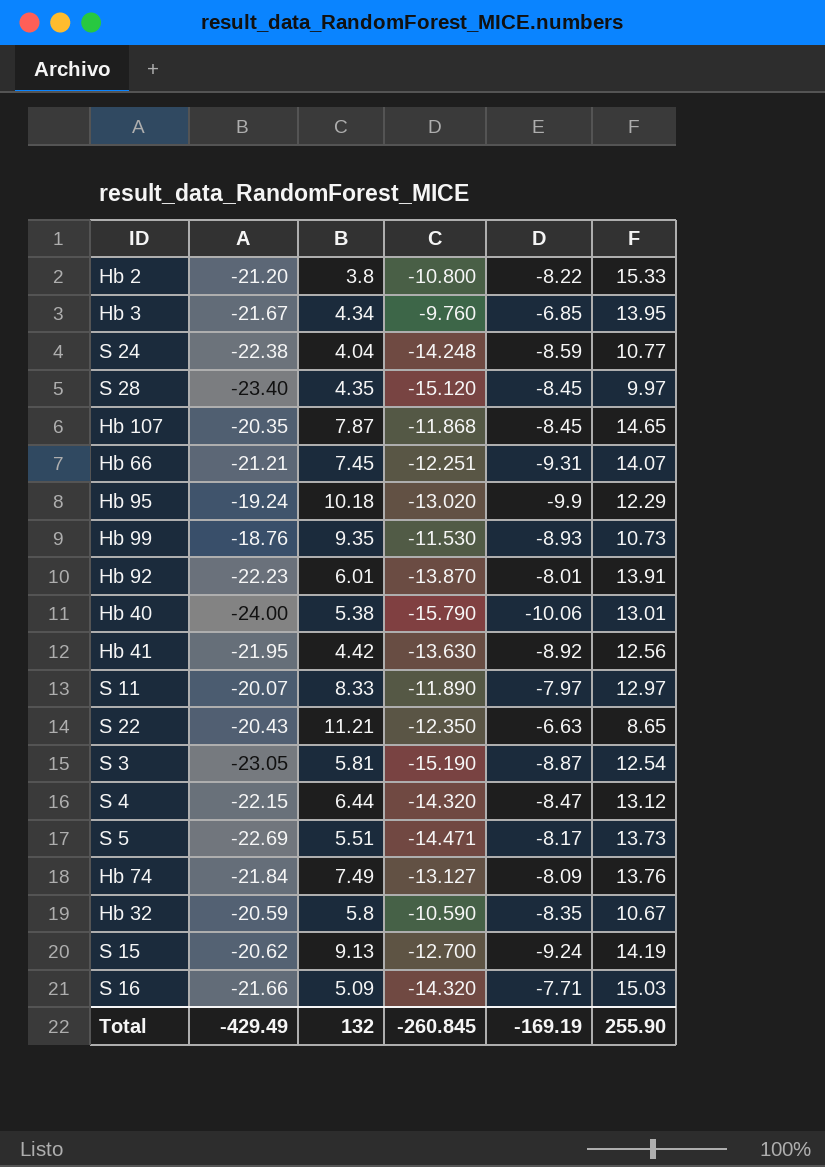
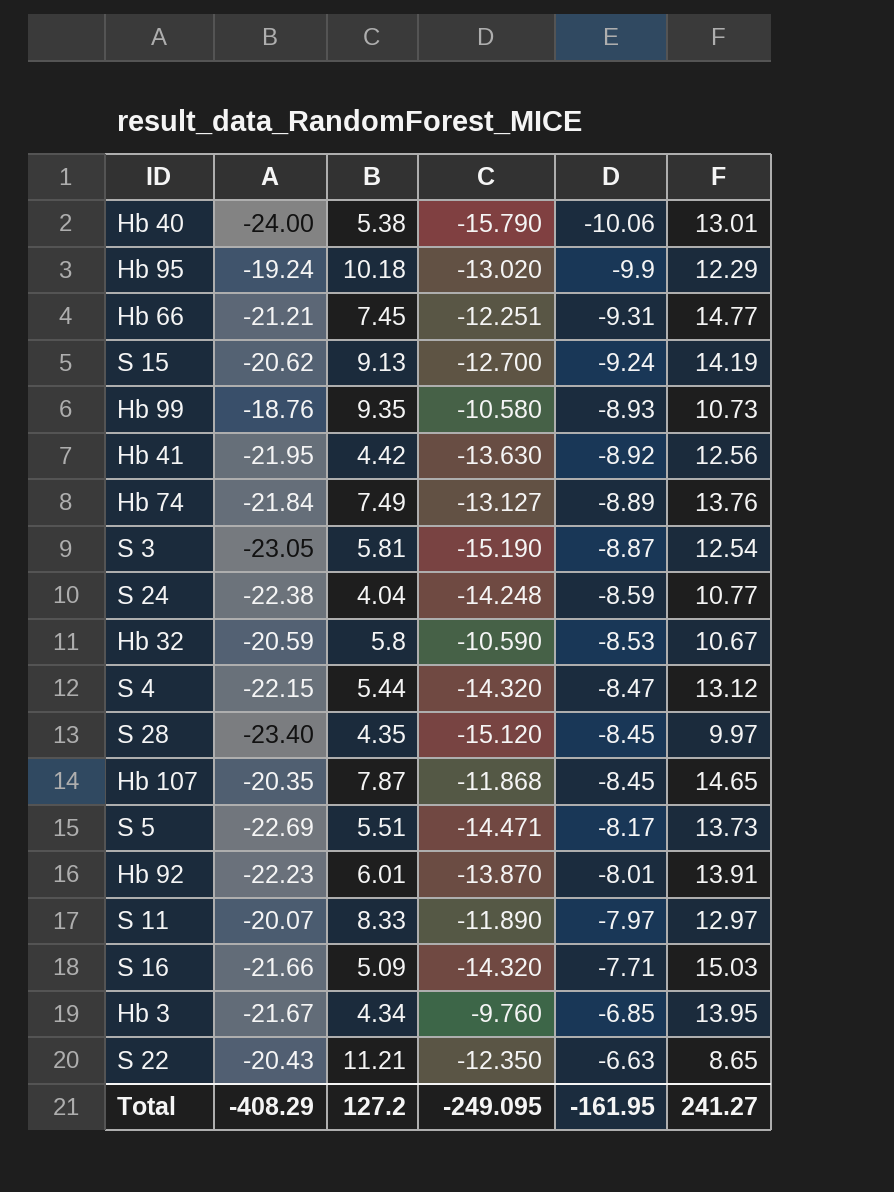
row order: none -> D ascending
row Hb 2: -21.20 | 3.8 | -10.800 | -8.22 | 15.33 -> none
Hb 66 | F: 14.07 -> 14.77
Hb 99 | C: -11.530 -> -10.580
Hb 74 | D: -8.09 -> -8.89
Hb 32 | D: -8.35 -> -8.53
S 4 | B: 6.44 -> 5.44
Total | A: -429.49 -> -408.29
Total | B: 132 -> 127.2
Total | C: -260.845 -> -249.095
Total | D: -169.19 -> -161.95
Total | F: 255.90 -> 241.27

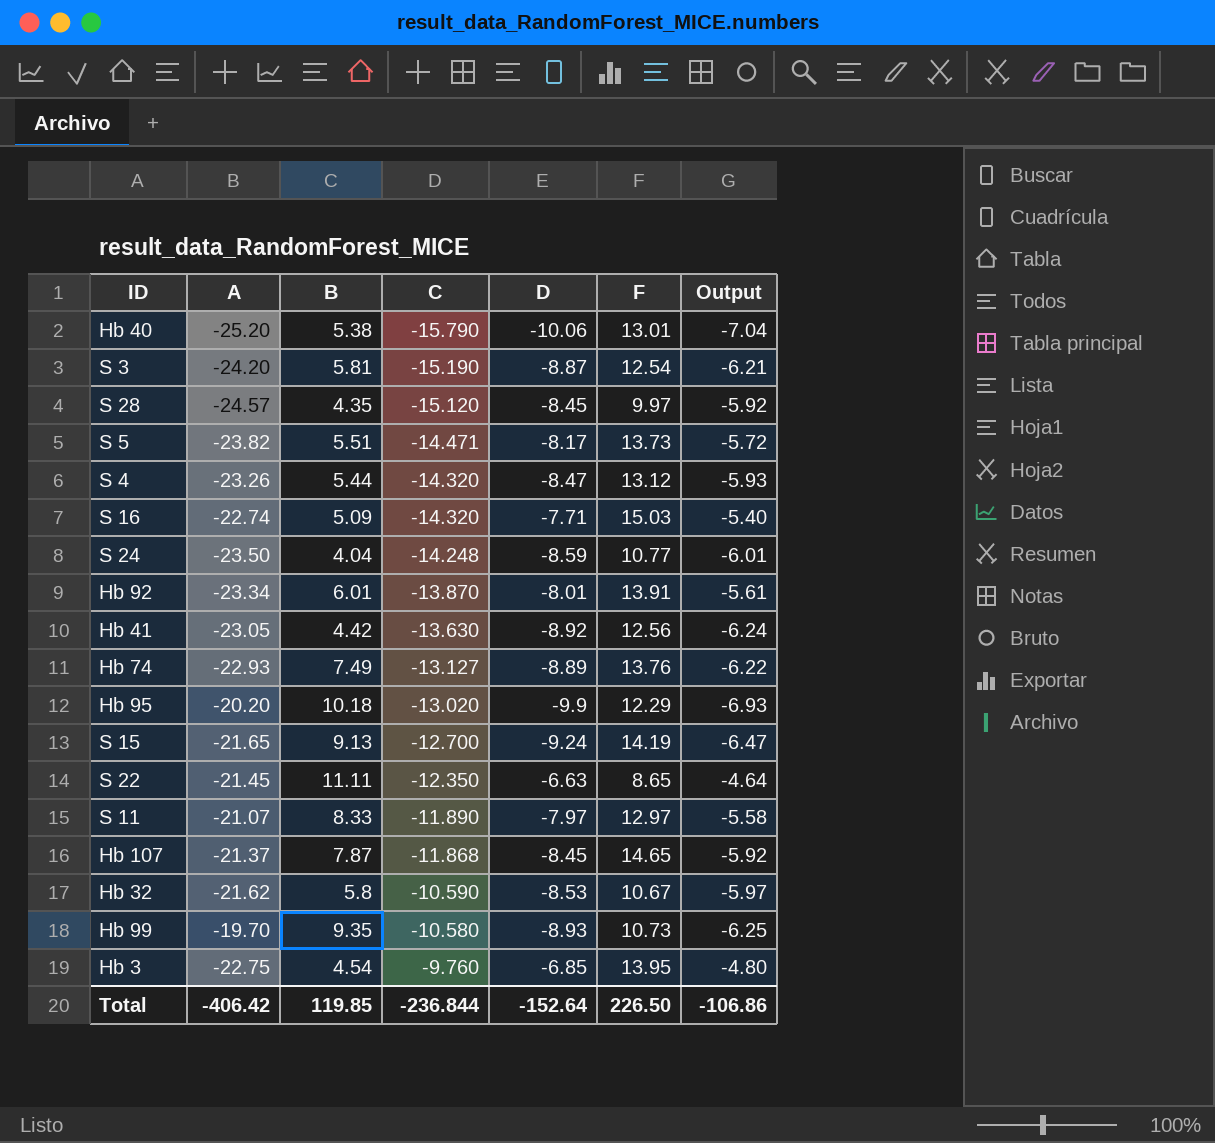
row order: D ascending -> C ascending
column Output | formula: none -> [D] * 0.7
row Hb 66: -21.21 | 7.45 | -12.251 | -9.31 | 14.77 -> none
Hb 40 | A: -24.00 -> -25.20
S 3 | A: -23.05 -> -24.20
S 28 | A: -23.40 -> -24.57
S 5 | A: -22.69 -> -23.82
S 4 | A: -22.15 -> -23.26
S 16 | A: -21.66 -> -22.74
S 24 | A: -22.38 -> -23.50
Hb 92 | A: -22.23 -> -23.34
Hb 41 | A: -21.95 -> -23.05
Hb 74 | A: -21.84 -> -22.93
Hb 95 | A: -19.24 -> -20.20
S 15 | A: -20.62 -> -21.65
S 22 | A: -20.43 -> -21.45
S 22 | B: 11.21 -> 11.11
S 11 | A: -20.07 -> -21.07
Hb 107 | A: -20.35 -> -21.37
Hb 32 | A: -20.59 -> -21.62
Hb 99 | A: -18.76 -> -19.70
Hb 3 | A: -21.67 -> -22.75
Hb 3 | B: 4.34 -> 4.54
Total | A: -408.29 -> -406.42
Total | B: 127.2 -> 119.85
Total | C: -249.095 -> -236.844
Total | D: -161.95 -> -152.64
Total | F: 241.27 -> 226.50

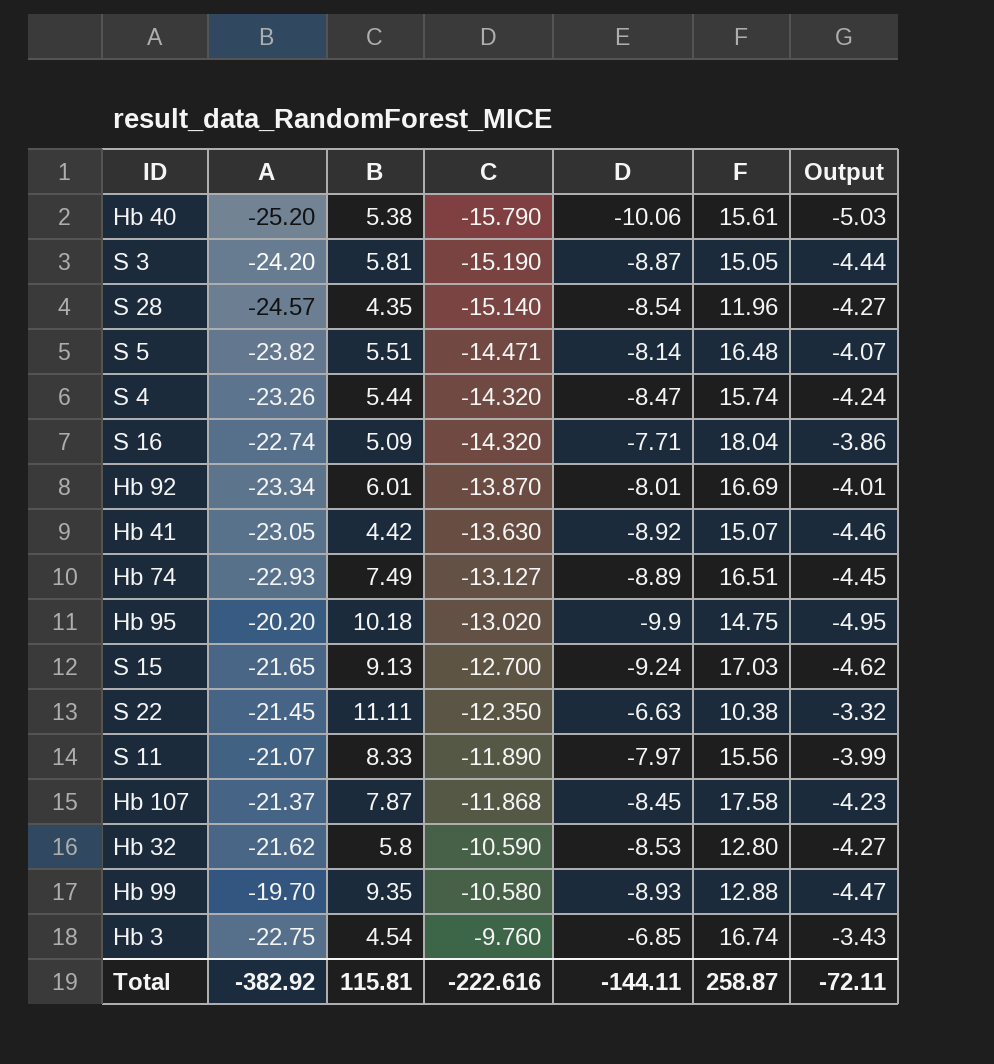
column Output | formula: [D] * 0.7 -> [D] * 0.5
row S 24: -23.50 | 4.04 | -14.248 | -8.59 | 10.77 | -6.01 -> none
Hb 40 | F: 13.01 -> 15.61
S 3 | F: 12.54 -> 15.05
S 28 | C: -15.120 -> -15.140
S 28 | D: -8.45 -> -8.54
S 28 | F: 9.97 -> 11.96
S 5 | D: -8.17 -> -8.14
S 5 | F: 13.73 -> 16.48
S 4 | F: 13.12 -> 15.74
S 16 | F: 15.03 -> 18.04
Hb 92 | F: 13.91 -> 16.69
Hb 41 | F: 12.56 -> 15.07
Hb 74 | F: 13.76 -> 16.51
Hb 95 | F: 12.29 -> 14.75
S 15 | F: 14.19 -> 17.03
S 22 | F: 8.65 -> 10.38
S 11 | F: 12.97 -> 15.56
Hb 107 | F: 14.65 -> 17.58
Hb 32 | F: 10.67 -> 12.80
Hb 99 | F: 10.73 -> 12.88
Hb 3 | F: 13.95 -> 16.74
Total | A: -406.42 -> -382.92
Total | B: 119.85 -> 115.81
Total | C: -236.844 -> -222.616
Total | D: -152.64 -> -144.11
Total | F: 226.50 -> 258.87
Total | Output: -106.86 -> -72.11

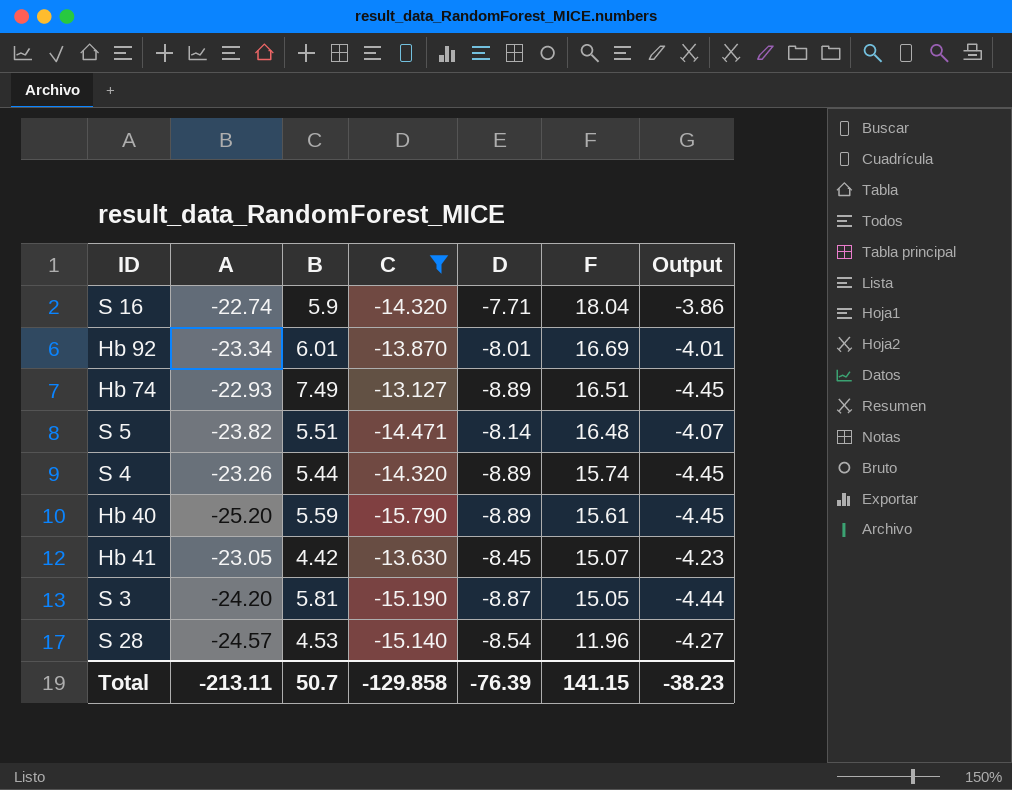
filter: none -> C <= -13.127
row order: C ascending -> F descending
S 16 | B: 5.09 -> 5.9
S 4 | D: -8.47 -> -8.89
S 4 | Output: -4.24 -> -4.45
Hb 40 | B: 5.38 -> 5.59
Hb 40 | D: -10.06 -> -8.89
Hb 40 | Output: -5.03 -> -4.45
Hb 41 | D: -8.92 -> -8.45
Hb 41 | Output: -4.46 -> -4.23
S 28 | B: 4.35 -> 4.53
Total | A: -382.92 -> -213.11
Total | B: 115.81 -> 50.7
Total | C: -222.616 -> -129.858
Total | D: -144.11 -> -76.39
Total | F: 258.87 -> 141.15
Total | Output: -72.11 -> -38.23

